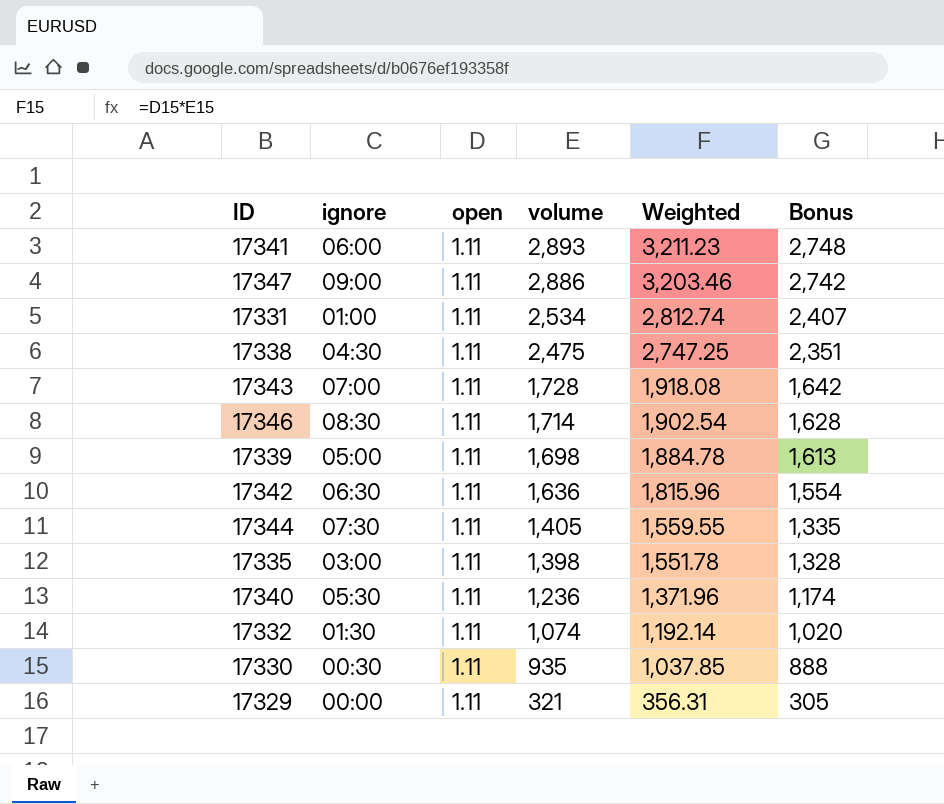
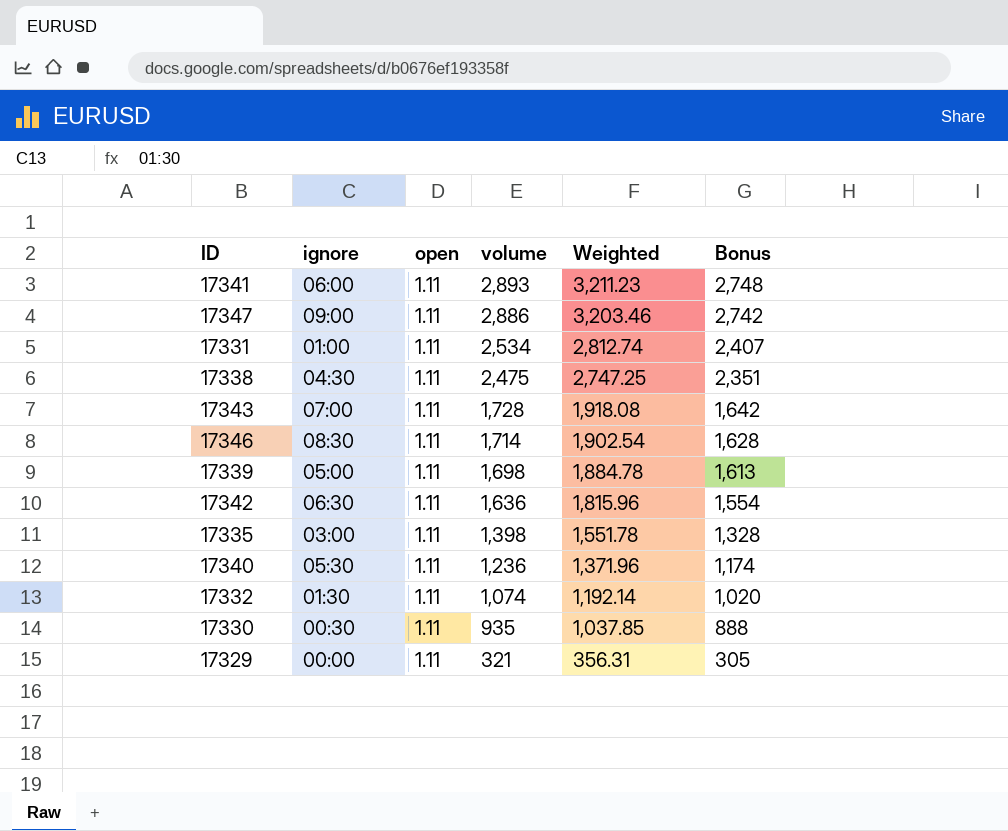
row 17344: 07:30 | 1.11 | 1,405 | 1,559.55 | 1,335 -> none

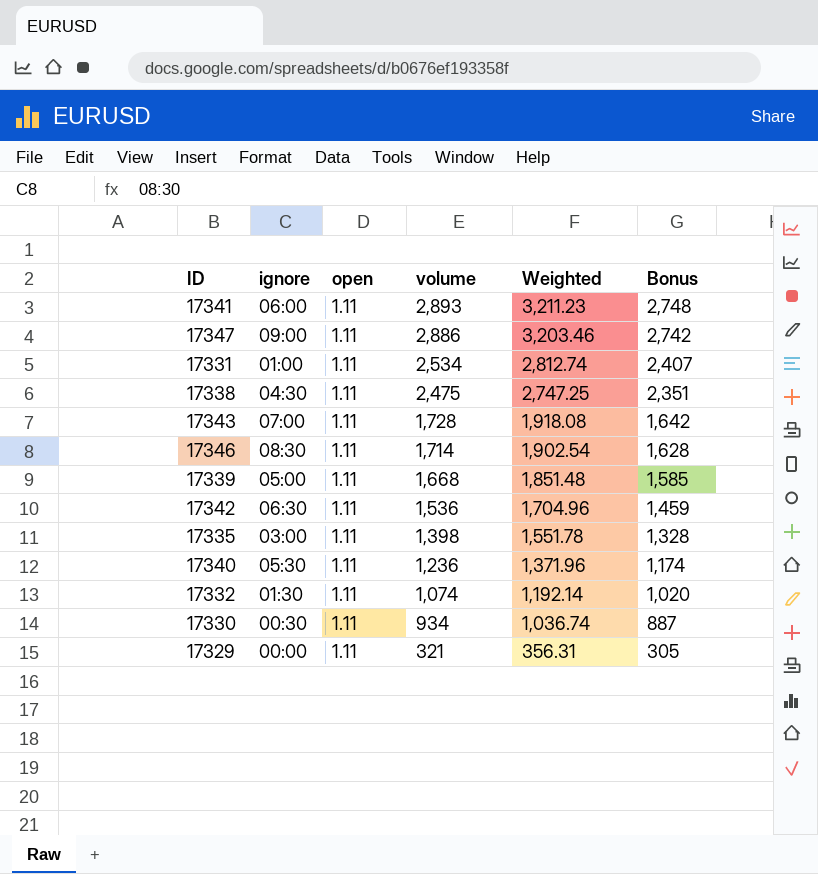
17339 | volume: 1,698 -> 1,668
17339 | Weighted: 1,884.78 -> 1,851.48
17339 | Bonus: 1,613 -> 1,585
17342 | volume: 1,636 -> 1,536
17342 | Weighted: 1,815.96 -> 1,704.96
17342 | Bonus: 1,554 -> 1,459
17330 | volume: 935 -> 934
17330 | Weighted: 1,037.85 -> 1,036.74
17330 | Bonus: 888 -> 887

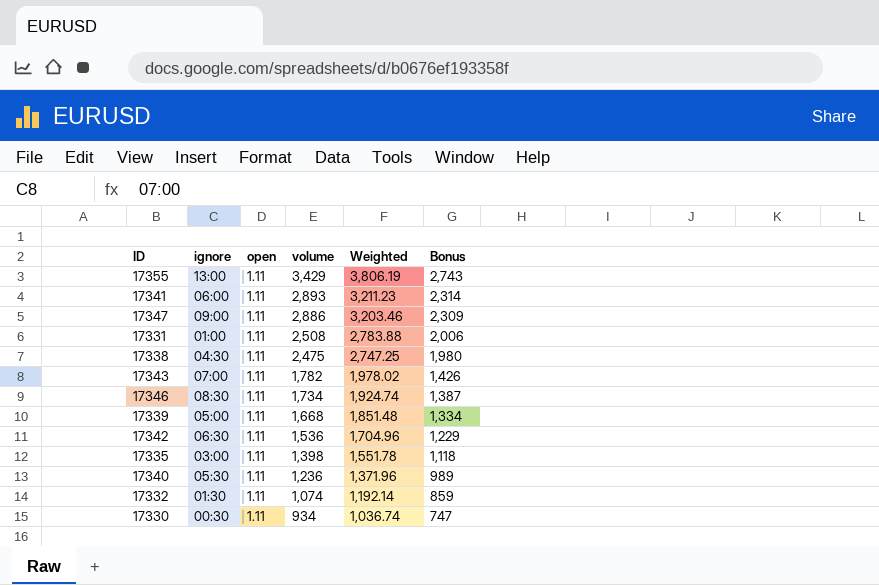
column Bonus | formula: [volume] * 0.95 -> [volume] * 0.8
row 17329: 00:00 | 1.11 | 321 | 356.31 | 305 -> none
row 17355: none -> 13:00 | 1.11 | 3,429 | 3,806.19 | 2,743
17331 | volume: 2,534 -> 2,508
17331 | Weighted: 2,812.74 -> 2,783.88
17343 | volume: 1,728 -> 1,782
17343 | Weighted: 1,918.08 -> 1,978.02
17346 | volume: 1,714 -> 1,734
17346 | Weighted: 1,902.54 -> 1,924.74

